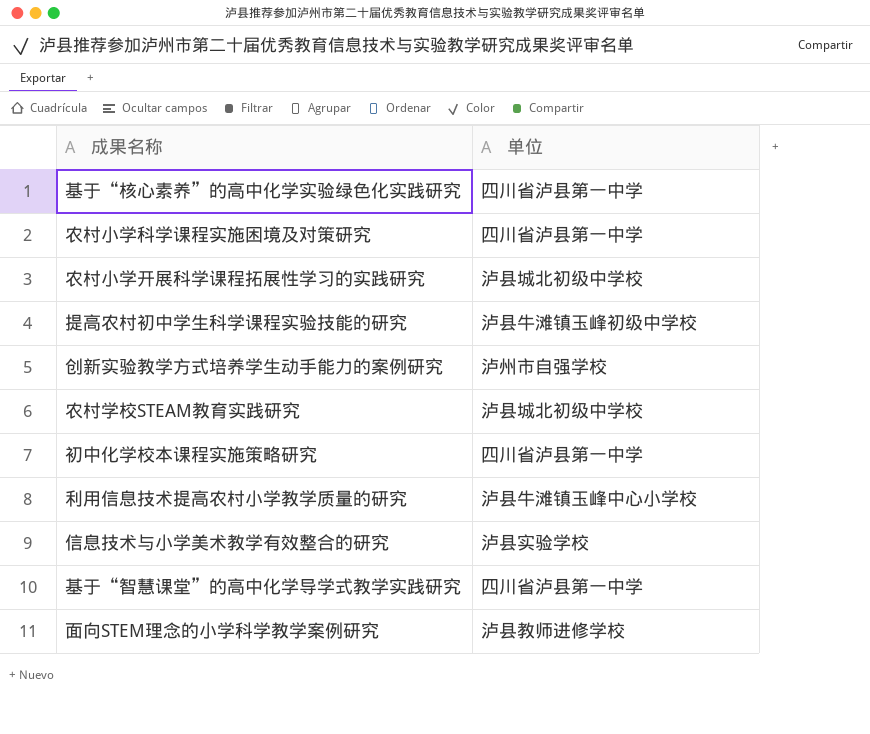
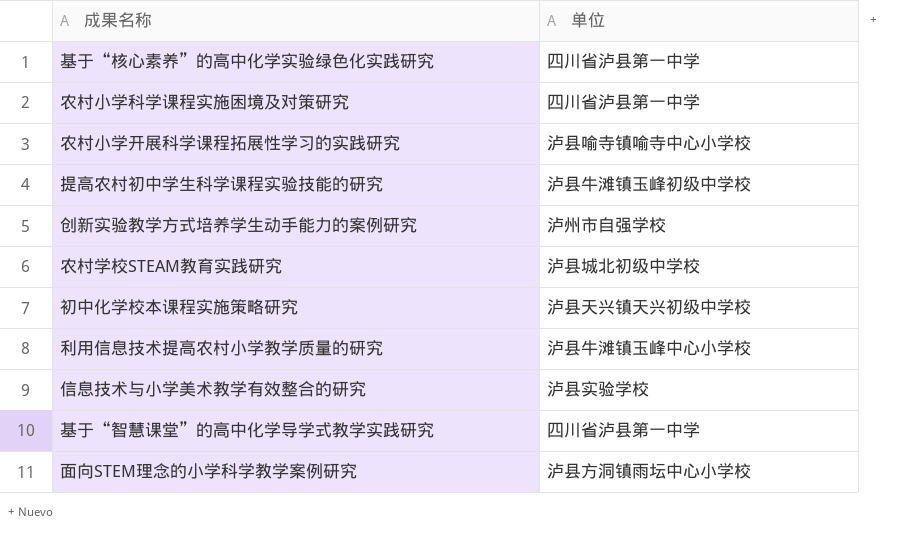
农村小学开展科学课程拓展性学习的实践研究 | 单位: 泸县城北初级中学校 -> 泸县喻寺镇喻寺中心小学校
初中化学校本课程实施策略研究 | 单位: 四川省泸县第一中学 -> 泸县天兴镇天兴初级中学校
面向STEM理念的小学科学教学案例研究 | 单位: 泸县教师进修学校 -> 泸县方洞镇雨坛中心小学校

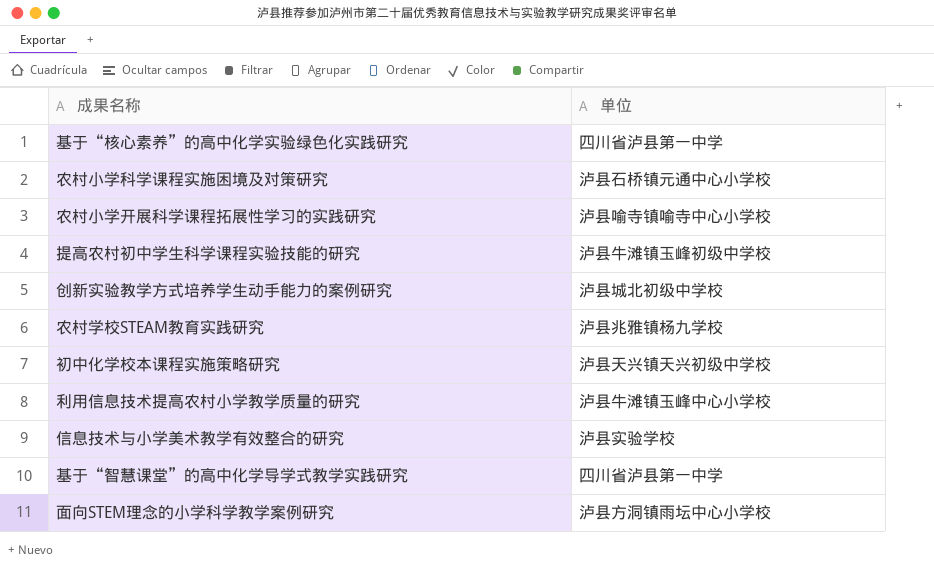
农村小学科学课程实施困境及对策研究 | 单位: 四川省泸县第一中学 -> 泸县石桥镇元通中心小学校
创新实验教学方式培养学生动手能力的案例研究 | 单位: 泸州市自强学校 -> 泸县城北初级中学校
农村学校STEAM教育实践研究 | 单位: 泸县城北初级中学校 -> 泸县兆雅镇杨九学校

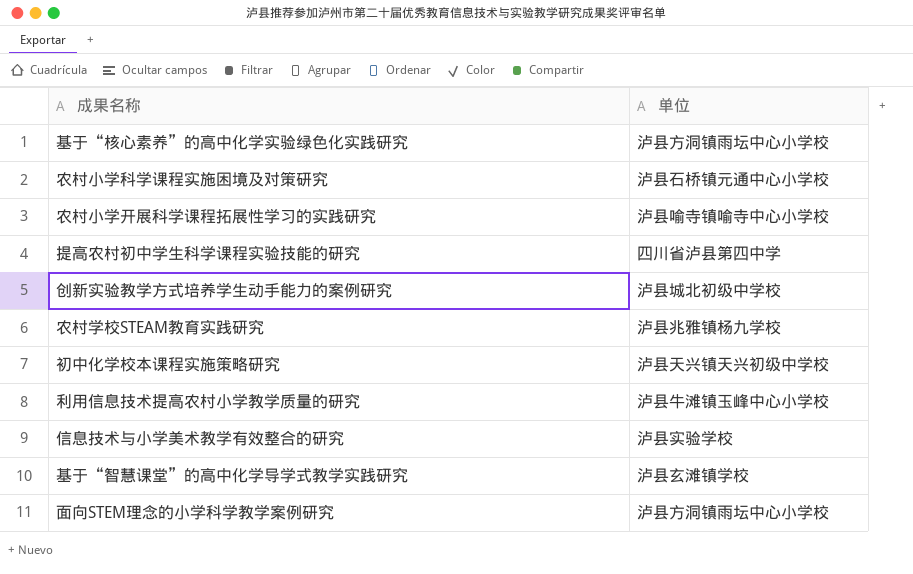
基于“核心素养”的高中化学实验绿色化实践研究 | 单位: 四川省泸县第一中学 -> 泸县方洞镇雨坛中心小学校
提高农村初中学生科学课程实验技能的研究 | 单位: 泸县牛滩镇玉峰初级中学校 -> 四川省泸县第四中学
基于“智慧课堂”的高中化学导学式教学实践研究 | 单位: 四川省泸县第一中学 -> 泸县玄滩镇学校

